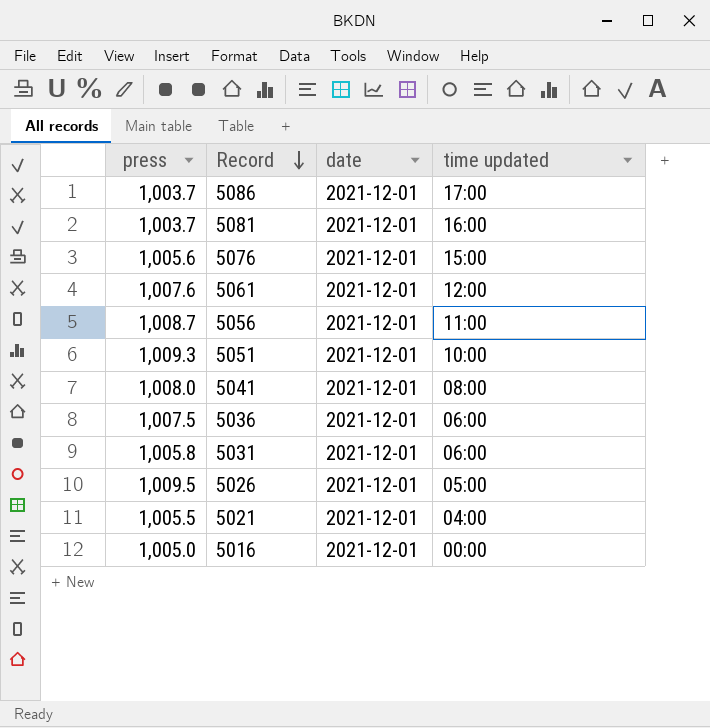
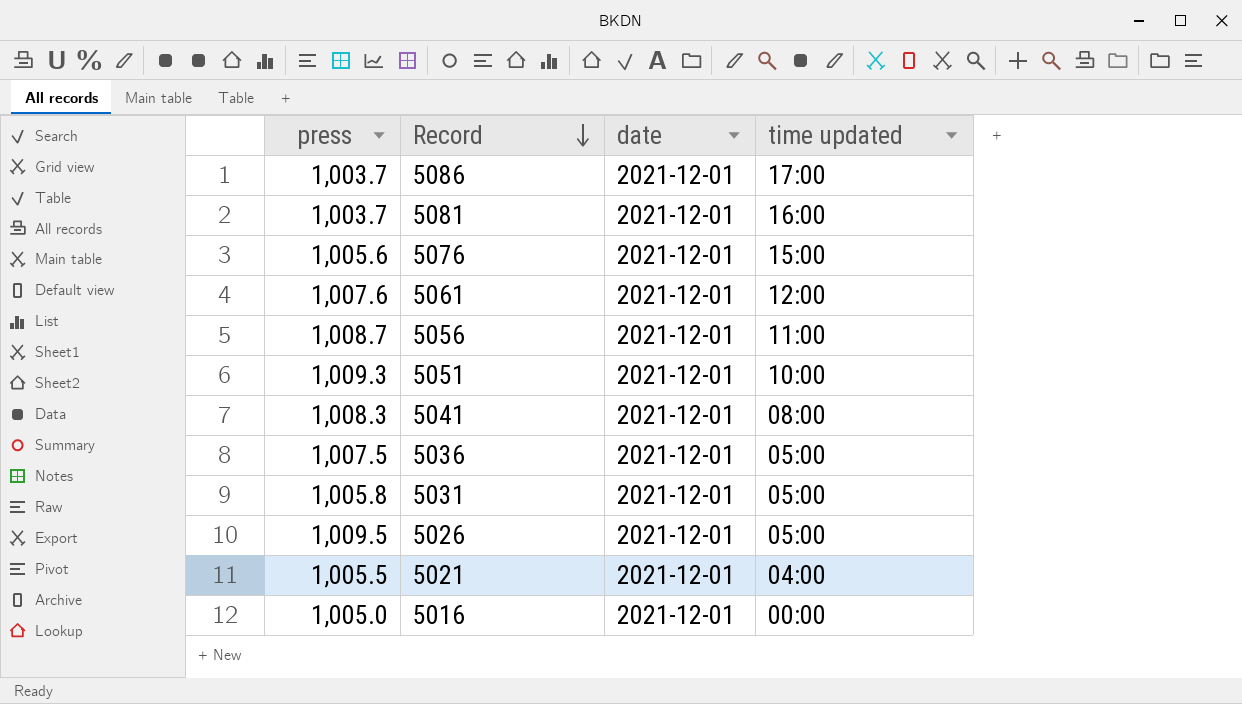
5041 | press: 1,008.0 -> 1,008.3
5036 | time updated: 06:00 -> 05:00
5031 | time updated: 06:00 -> 05:00

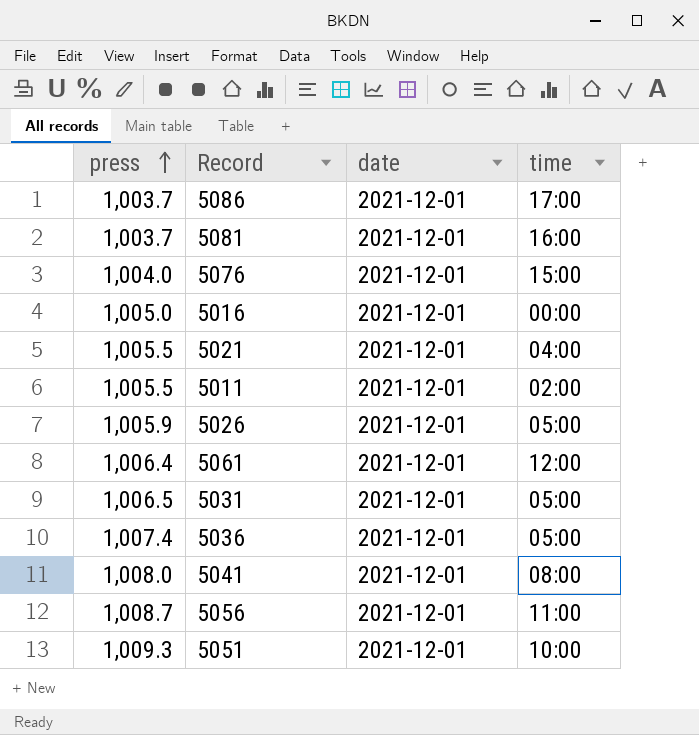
row order: Record descending -> press ascending
column name: time updated -> time
5076 | press: 1,005.6 -> 1,004.0
row 5011: none -> 1,005.5 | 2021-12-01 | 02:00
5026 | press: 1,009.5 -> 1,005.9
5061 | press: 1,007.6 -> 1,006.4
5031 | press: 1,005.8 -> 1,006.5
5036 | press: 1,007.5 -> 1,007.4
5041 | press: 1,008.3 -> 1,008.0

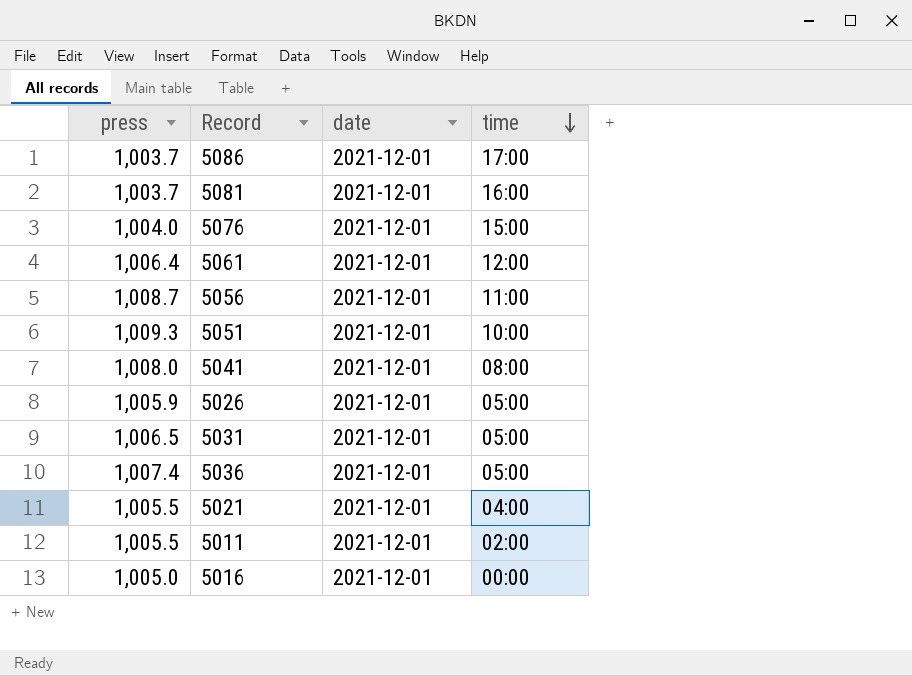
row order: press ascending -> time descending

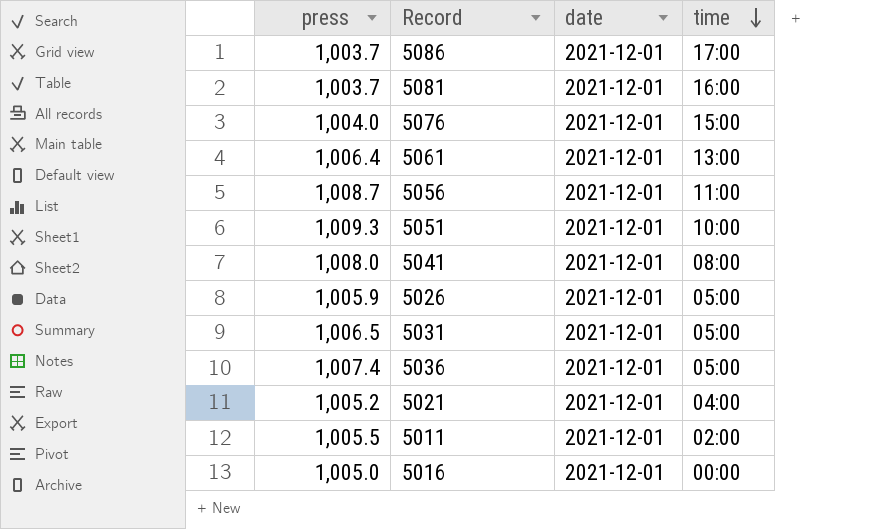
5061 | time: 12:00 -> 13:00
5021 | press: 1,005.5 -> 1,005.2

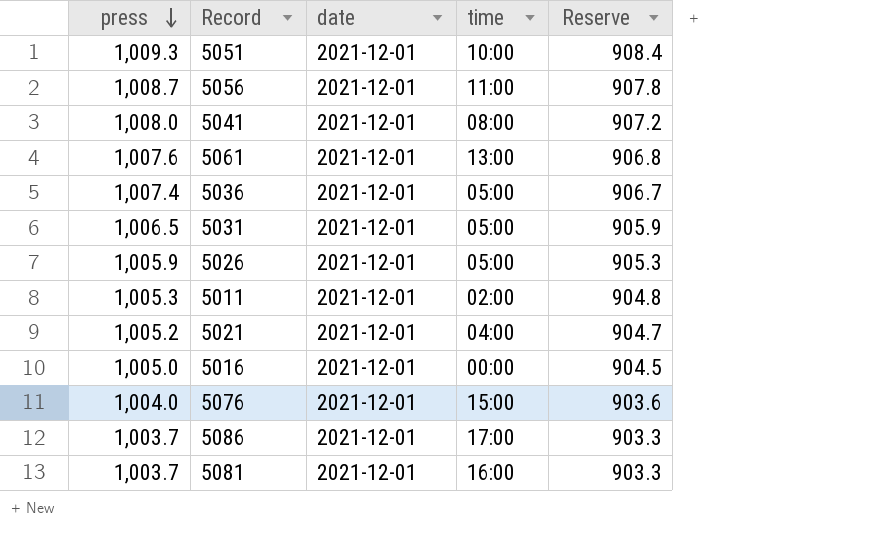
row order: time descending -> press descending
column Reserve | formula: none -> [press] * 0.9
5061 | press: 1,006.4 -> 1,007.6
5011 | press: 1,005.5 -> 1,005.3

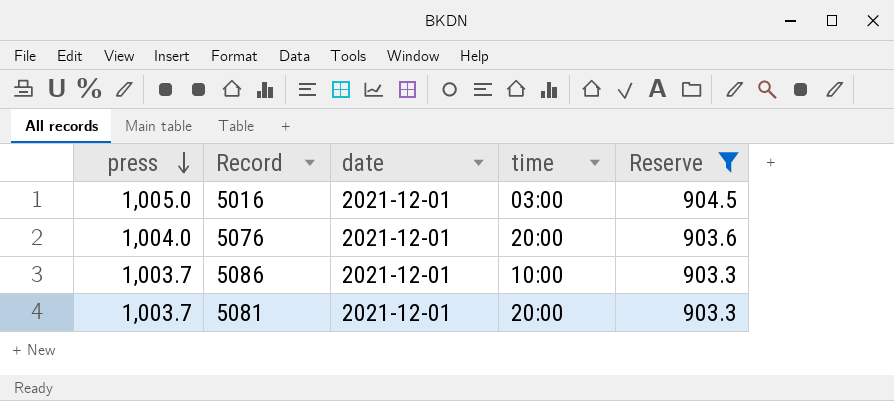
filter: none -> Reserve <= 904.5
5016 | time: 00:00 -> 03:00
5076 | time: 15:00 -> 20:00
5086 | time: 17:00 -> 10:00
5081 | time: 16:00 -> 20:00

